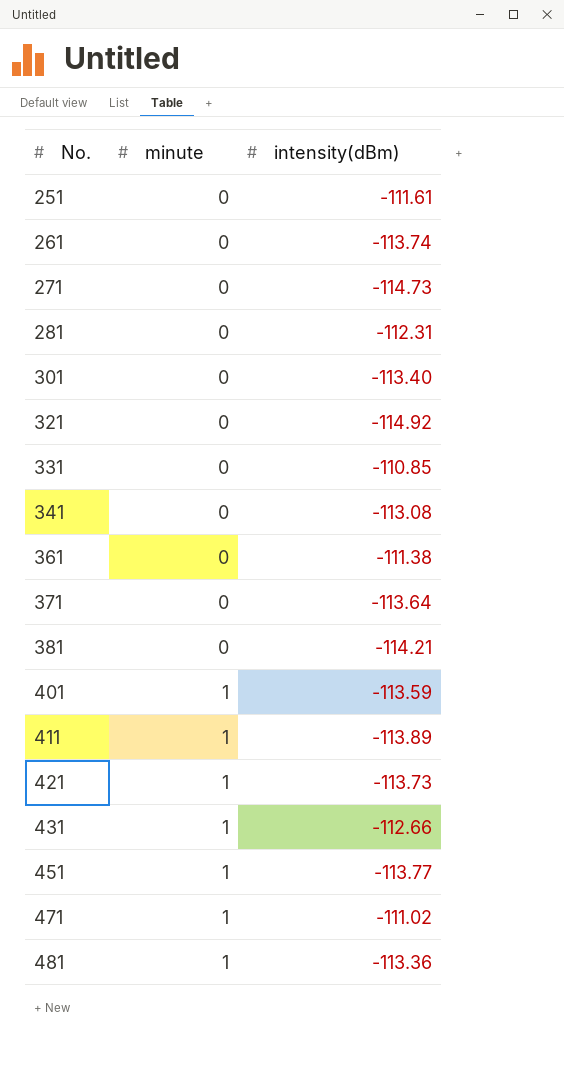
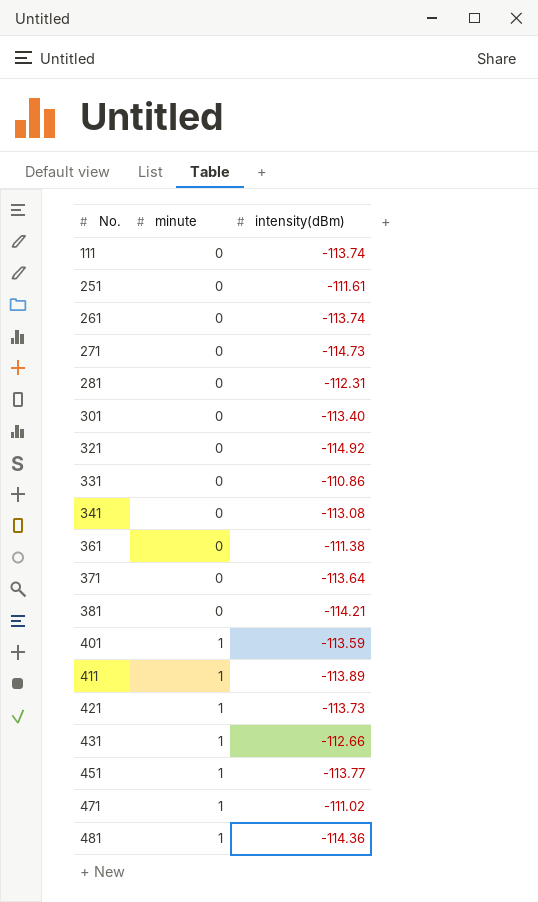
row 111: none -> 0 | -113.74
331 | intensity(dBm): -110.85 -> -110.86
481 | intensity(dBm): -113.36 -> -114.36

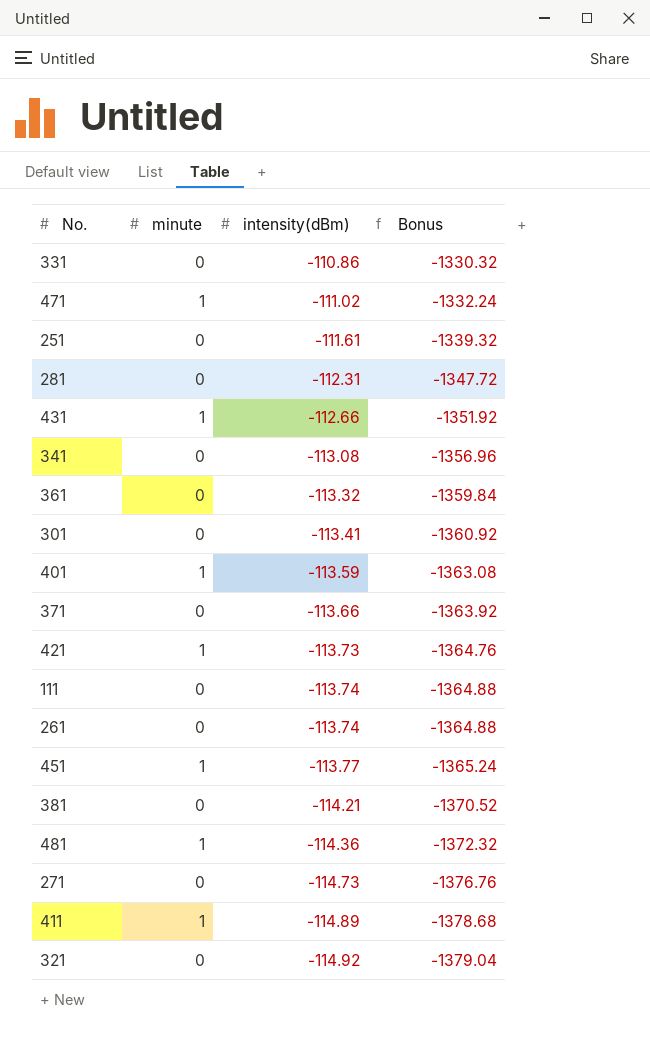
row order: No. ascending -> intensity(dBm) descending
column Bonus | formula: none -> [intensity(dBm)] * 12
361 | intensity(dBm): -111.38 -> -113.32
301 | intensity(dBm): -113.40 -> -113.41
371 | intensity(dBm): -113.64 -> -113.66
411 | intensity(dBm): -113.89 -> -114.89

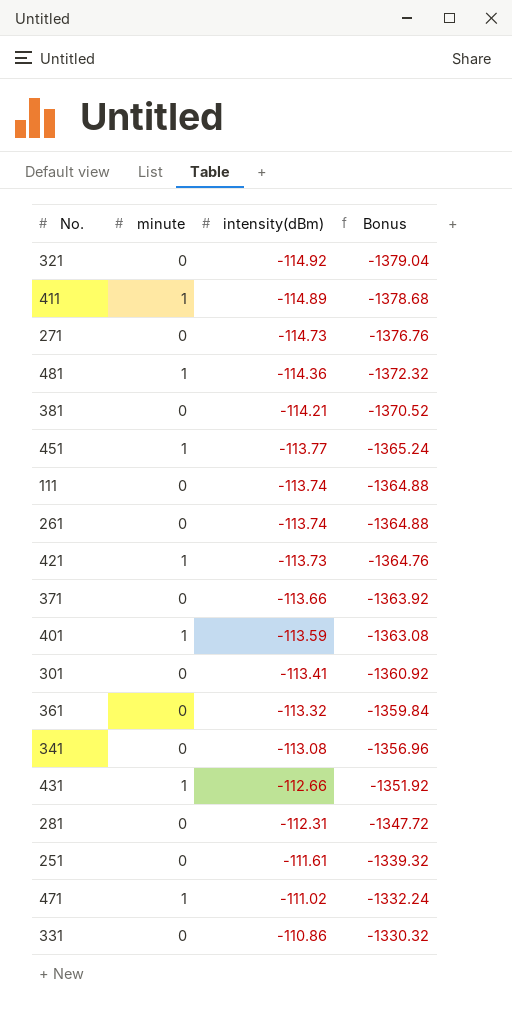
row order: intensity(dBm) descending -> intensity(dBm) ascending

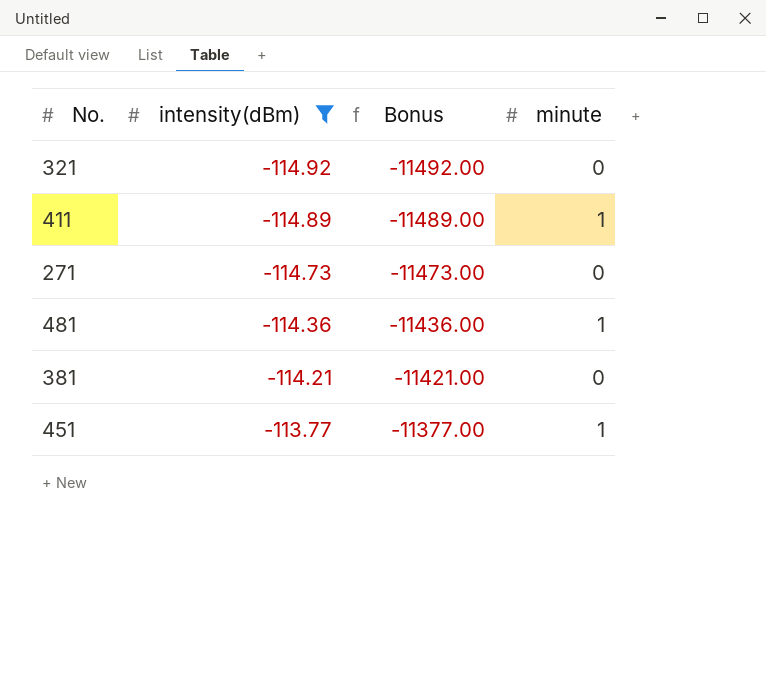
filter: none -> intensity(dBm) <= -113.77
column Bonus | formula: [intensity(dBm)] * 12 -> [intensity(dBm)] * 100
column minute | position: 2 -> 4

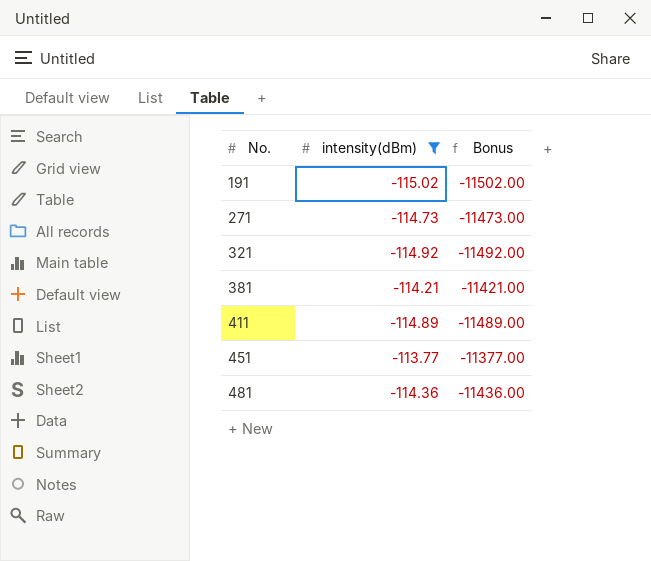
row order: intensity(dBm) ascending -> No. ascending
column minute | position: 4 -> none
row 191: none -> -115.02 | -11502.00

